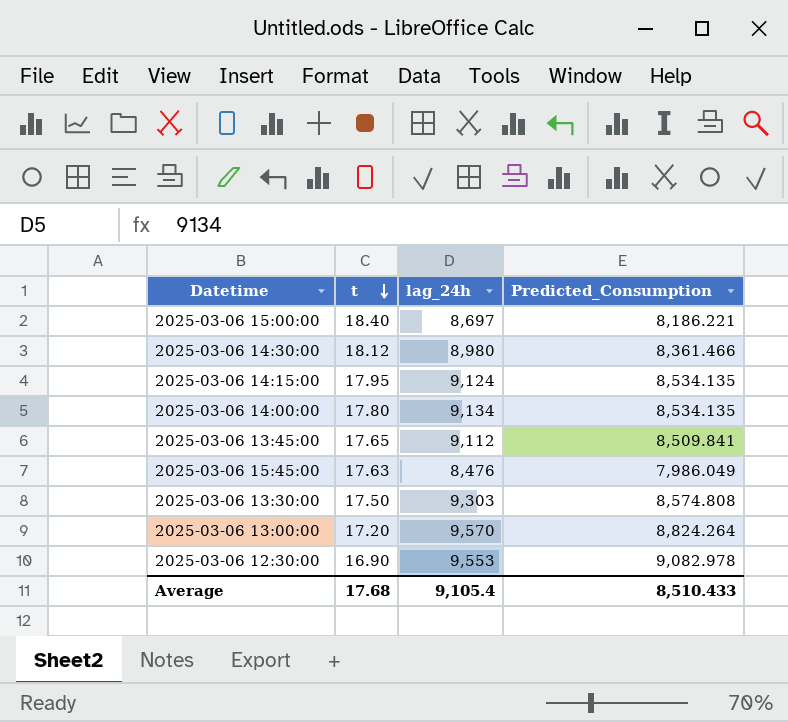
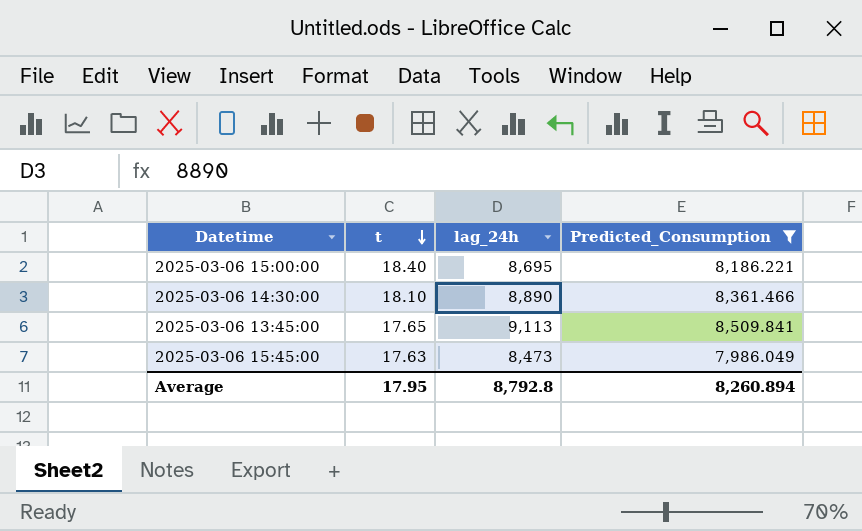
filter: none -> Predicted_Consumption <= 8,509.841
2025-03-06 15:00:00 | lag_24h: 8,697 -> 8,695
2025-03-06 14:30:00 | t: 18.12 -> 18.10
2025-03-06 14:30:00 | lag_24h: 8,980 -> 8,890
2025-03-06 13:45:00 | lag_24h: 9,112 -> 9,113
2025-03-06 15:45:00 | lag_24h: 8,476 -> 8,473
Average | t: 17.68 -> 17.95
Average | lag_24h: 9,105.4 -> 8,792.8
Average | Predicted_Consumption: 8,510.433 -> 8,260.894

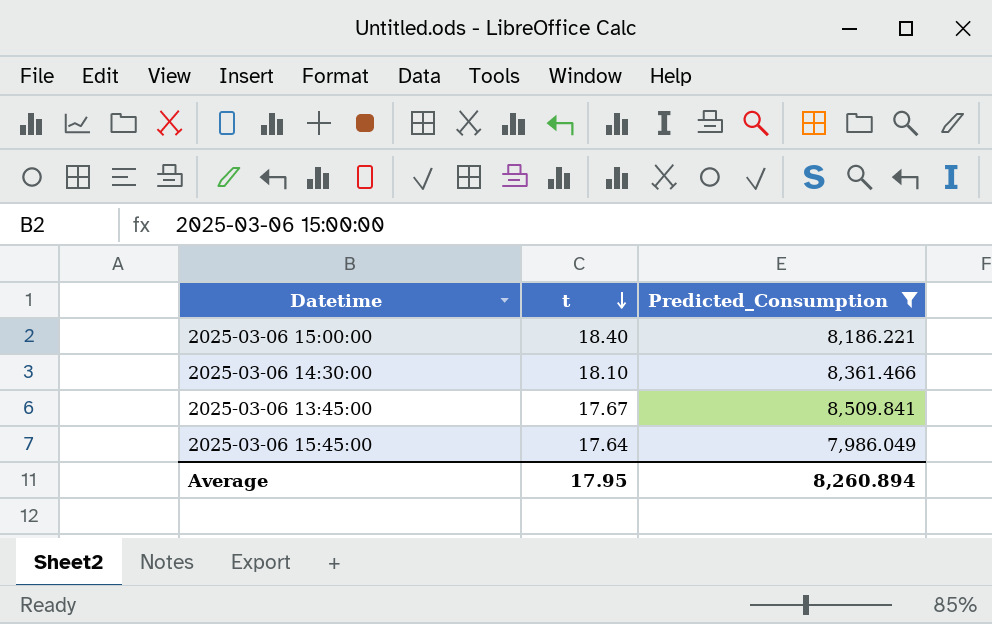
column lag_24h | position: 3 -> none
2025-03-06 13:45:00 | t: 17.65 -> 17.67
2025-03-06 15:45:00 | t: 17.63 -> 17.64

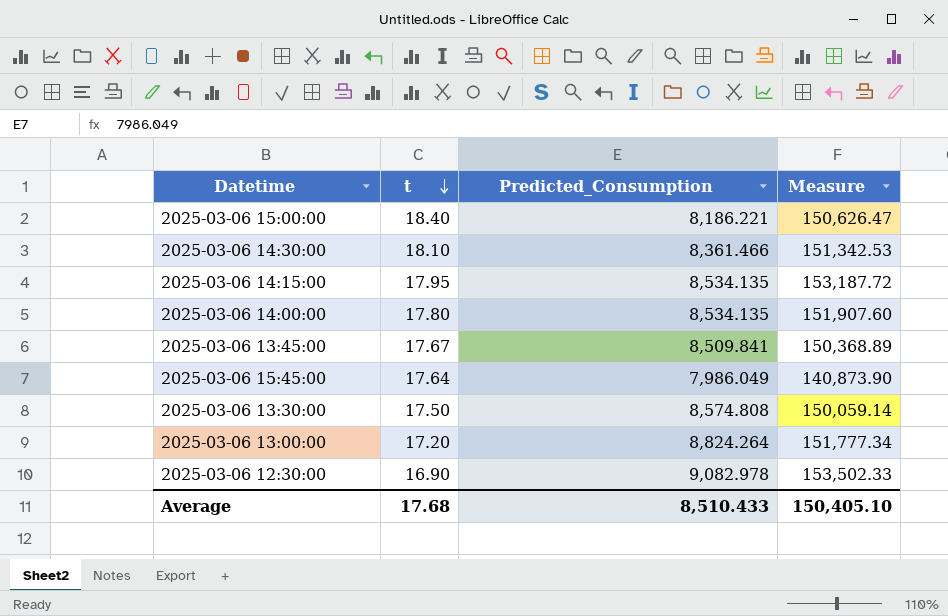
filter: Predicted_Consumption <= 8,509.841 -> none
column Measure | formula: none -> [t] * [Predicted_Consumption]
Average | t: 17.95 -> 17.68
Average | Predicted_Consumption: 8,260.894 -> 8,510.433

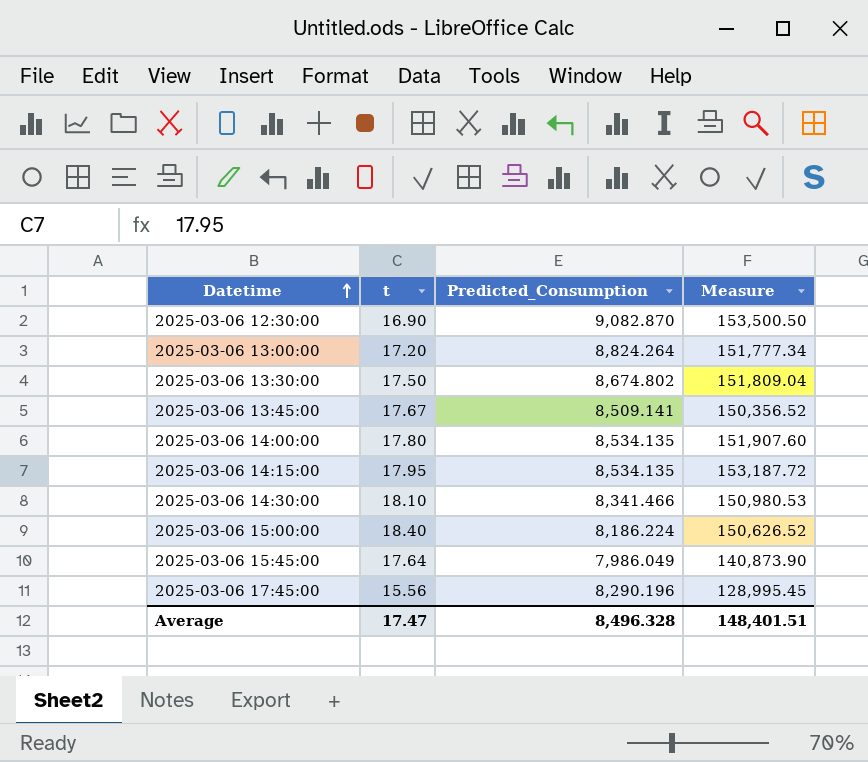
row order: t descending -> Datetime ascending
2025-03-06 12:30:00 | Predicted_Consumption: 9,082.978 -> 9,082.870
2025-03-06 12:30:00 | Measure: 153,502.33 -> 153,500.50
2025-03-06 13:30:00 | Predicted_Consumption: 8,574.808 -> 8,674.802
2025-03-06 13:30:00 | Measure: 150,059.14 -> 151,809.04
2025-03-06 13:45:00 | Predicted_Consumption: 8,509.841 -> 8,509.141
2025-03-06 13:45:00 | Measure: 150,368.89 -> 150,356.52
2025-03-06 14:30:00 | Predicted_Consumption: 8,361.466 -> 8,341.466
2025-03-06 14:30:00 | Measure: 151,342.53 -> 150,980.53
2025-03-06 15:00:00 | Predicted_Consumption: 8,186.221 -> 8,186.224
2025-03-06 15:00:00 | Measure: 150,626.47 -> 150,626.52
row 2025-03-06 17:45:00: none -> 15.56 | 8,290.196 | 128,995.45
Average | t: 17.68 -> 17.47
Average | Predicted_Consumption: 8,510.433 -> 8,496.328
Average | Measure: 150,405.10 -> 148,401.51

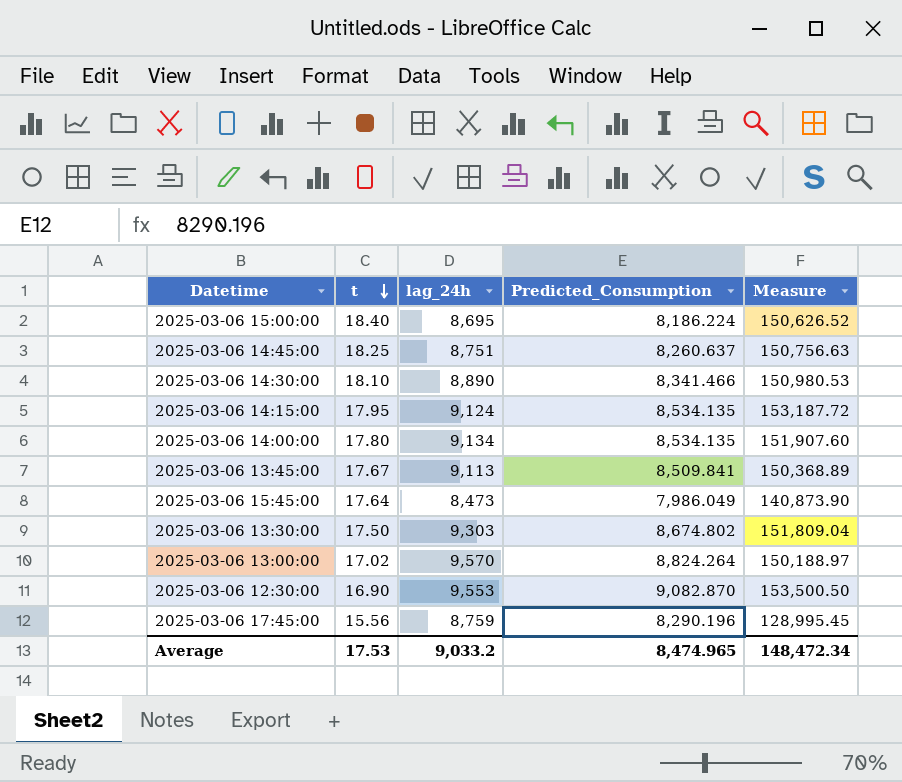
row order: Datetime ascending -> t descending
column lag_24h | position: none -> 3
row 2025-03-06 14:45:00: none -> 18.25 | 8,751 | 8,260.637 | 150,756.63
2025-03-06 13:45:00 | Predicted_Consumption: 8,509.141 -> 8,509.841
2025-03-06 13:45:00 | Measure: 150,356.52 -> 150,368.89
2025-03-06 13:00:00 | t: 17.20 -> 17.02
2025-03-06 13:00:00 | Measure: 151,777.34 -> 150,188.97
Average | t: 17.47 -> 17.53
Average | Predicted_Consumption: 8,496.328 -> 8,474.965
Average | Measure: 148,401.51 -> 148,472.34

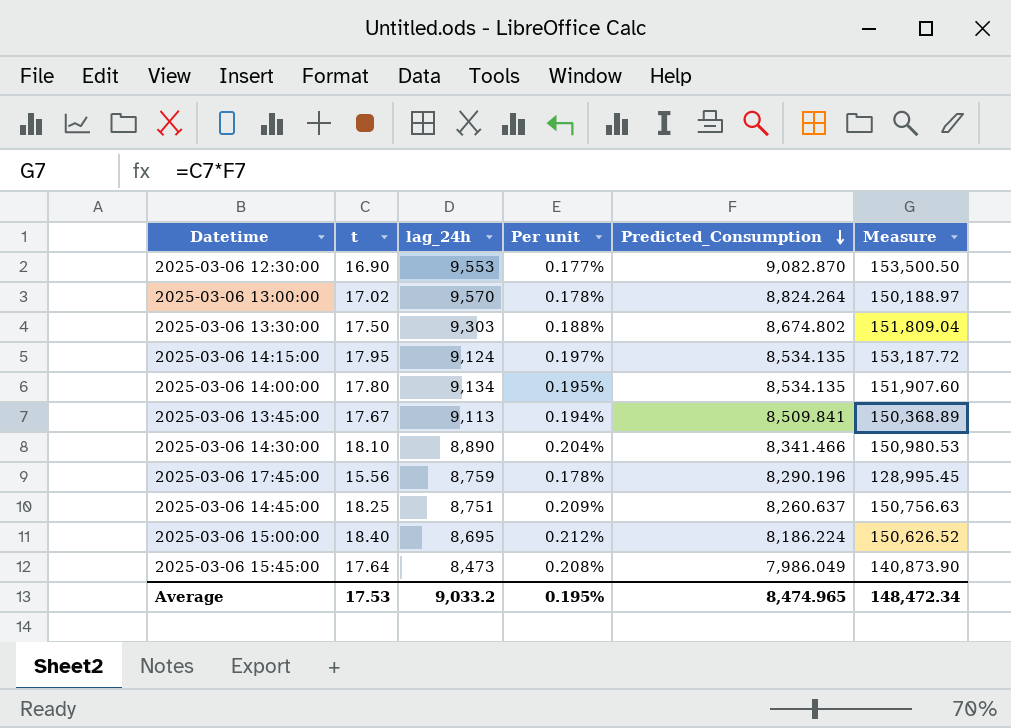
row order: t descending -> Predicted_Consumption descending
column Per unit | formula: none -> [t] / [lag_24h]

